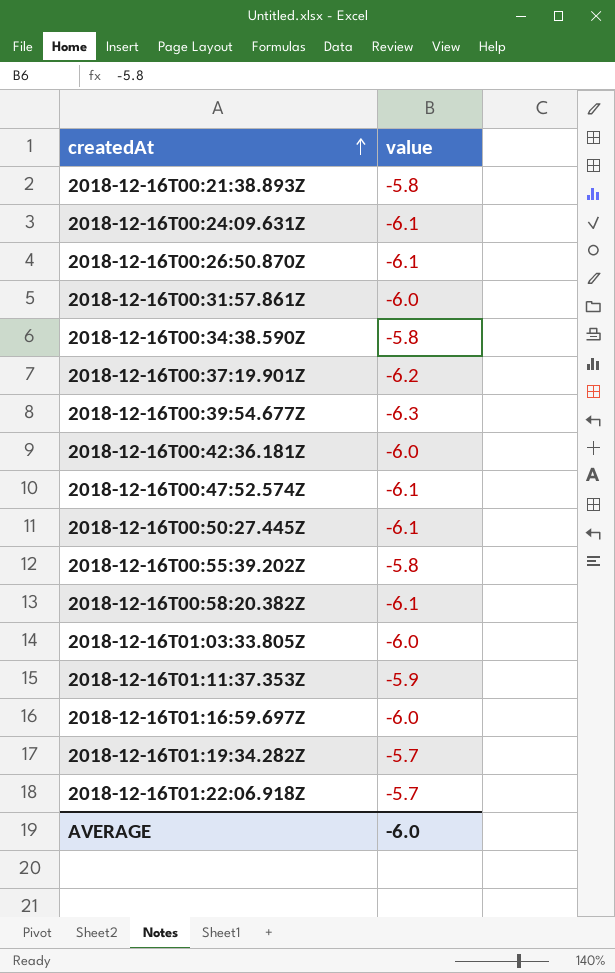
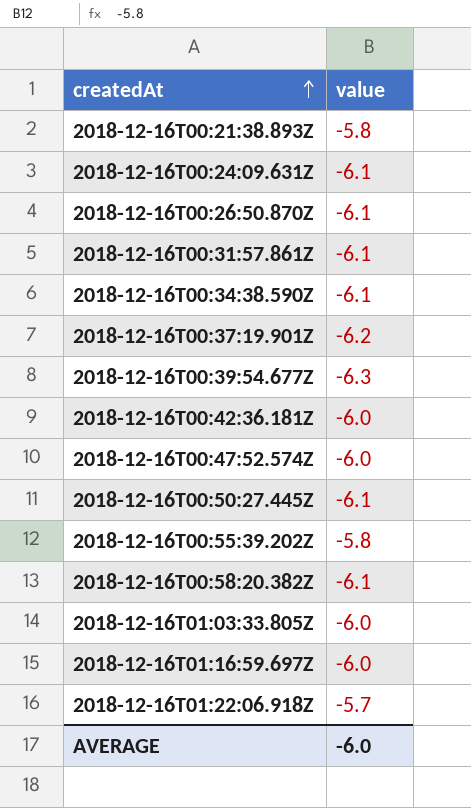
row 2018-12-16T01:11:37.353Z: -5.9 -> none
row 2018-12-16T01:19:34.282Z: -5.7 -> none
2018-12-16T00:31:57.861Z | value: -6.0 -> -6.1
2018-12-16T00:34:38.590Z | value: -5.8 -> -6.1
2018-12-16T00:47:52.574Z | value: -6.1 -> -6.0

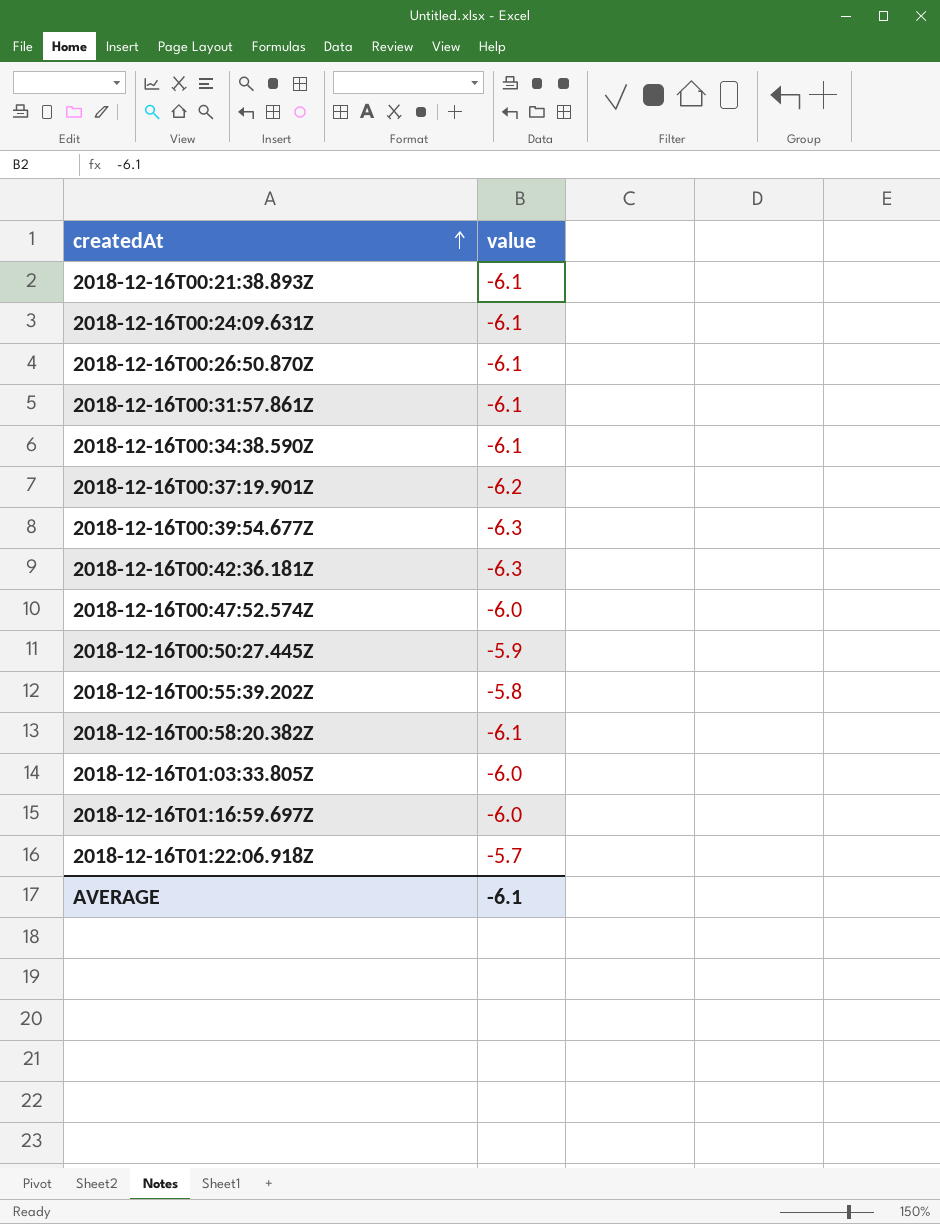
2018-12-16T00:21:38.893Z | value: -5.8 -> -6.1
2018-12-16T00:42:36.181Z | value: -6.0 -> -6.3
2018-12-16T00:50:27.445Z | value: -6.1 -> -5.9
AVERAGE | value: -6.0 -> -6.1

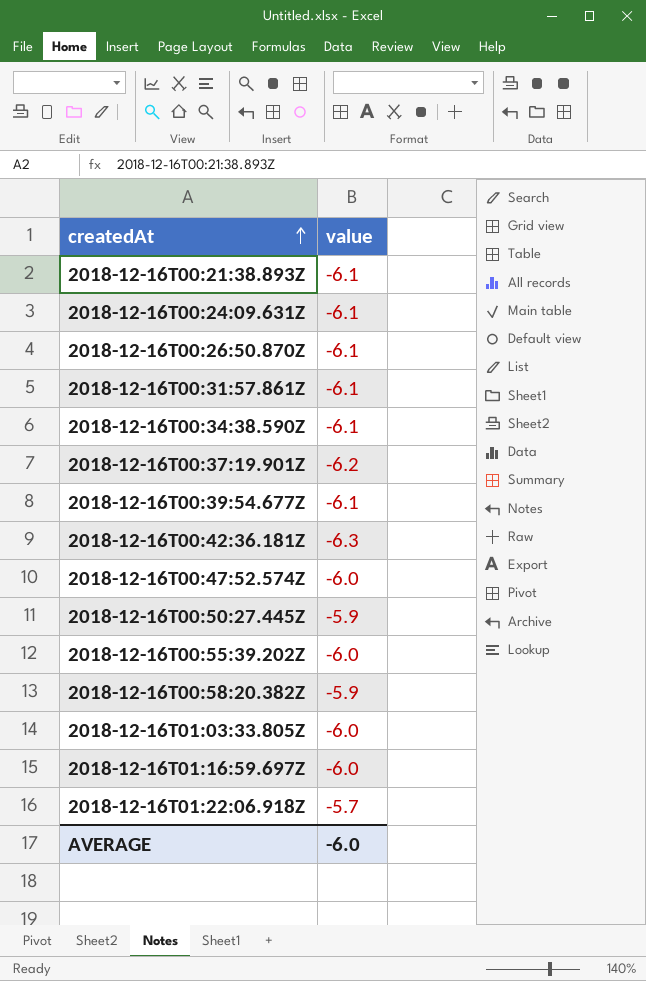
2018-12-16T00:39:54.677Z | value: -6.3 -> -6.1
2018-12-16T00:55:39.202Z | value: -5.8 -> -6.0
2018-12-16T00:58:20.382Z | value: -6.1 -> -5.9
AVERAGE | value: -6.1 -> -6.0

